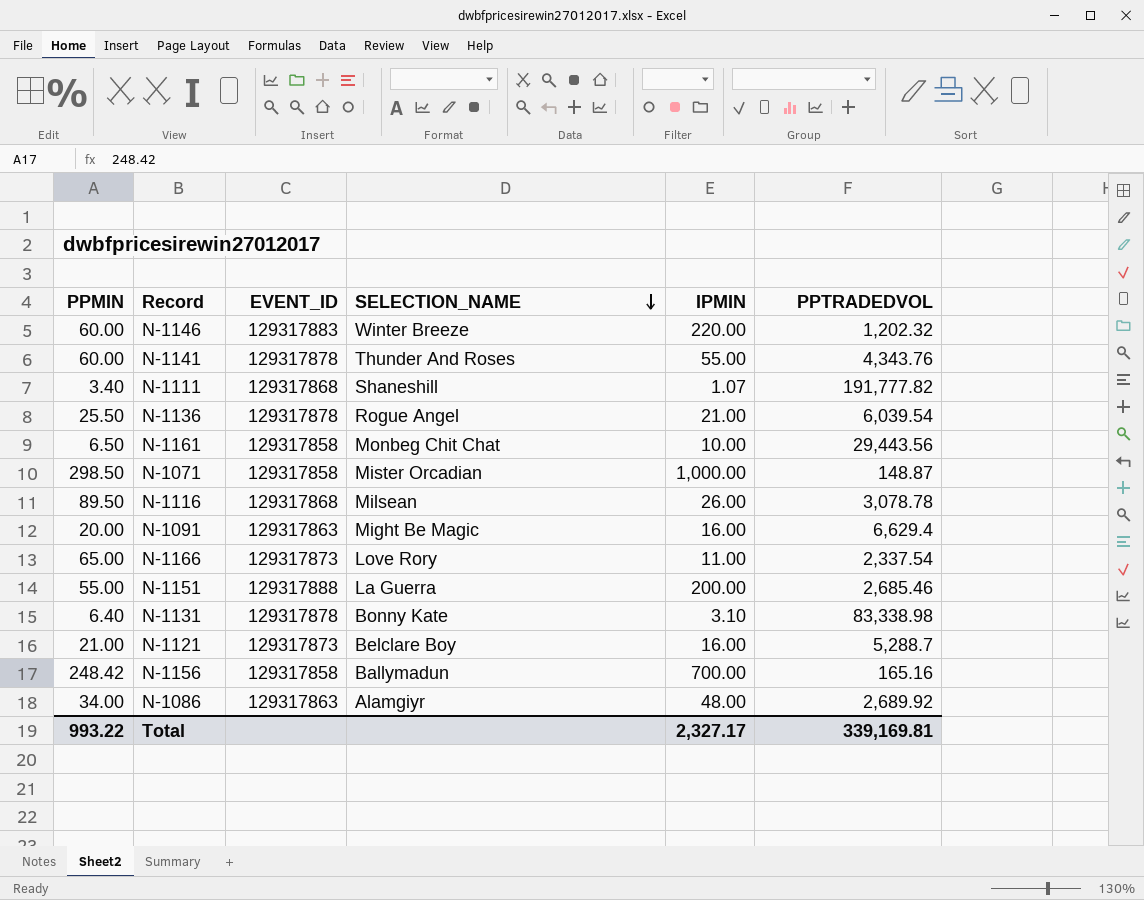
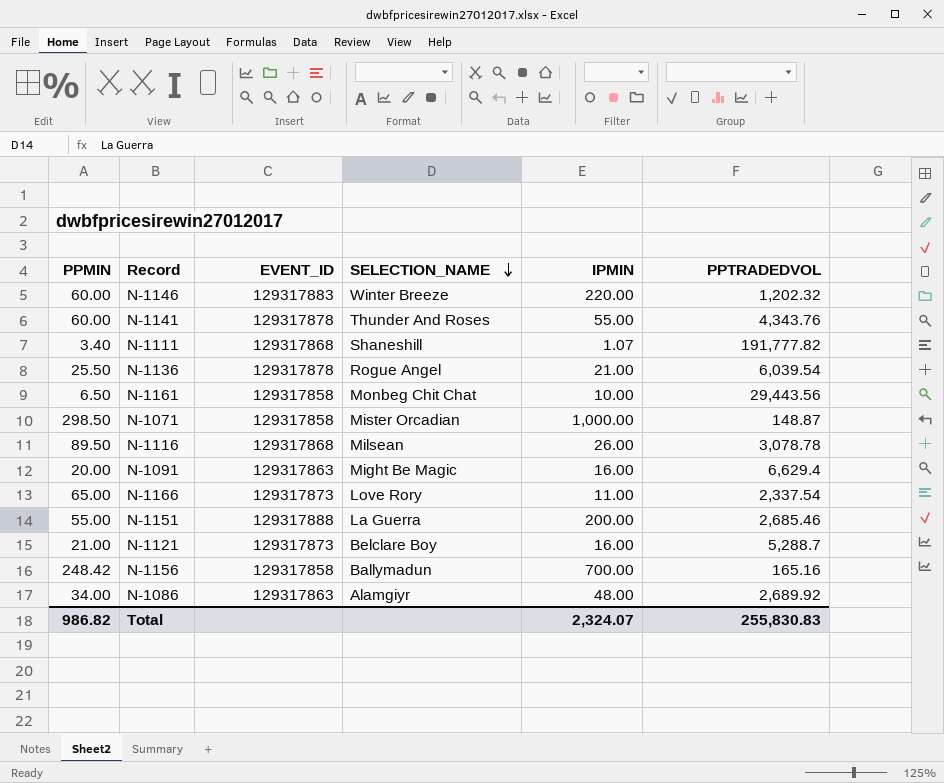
row N-1131: 6.40 | 129317878 | Bonny Kate | 3.10 | 83,338.98 -> none
Total | PPMIN: 993.22 -> 986.82
Total | IPMIN: 2,327.17 -> 2,324.07
Total | PPTRADEDVOL: 339,169.81 -> 255,830.83

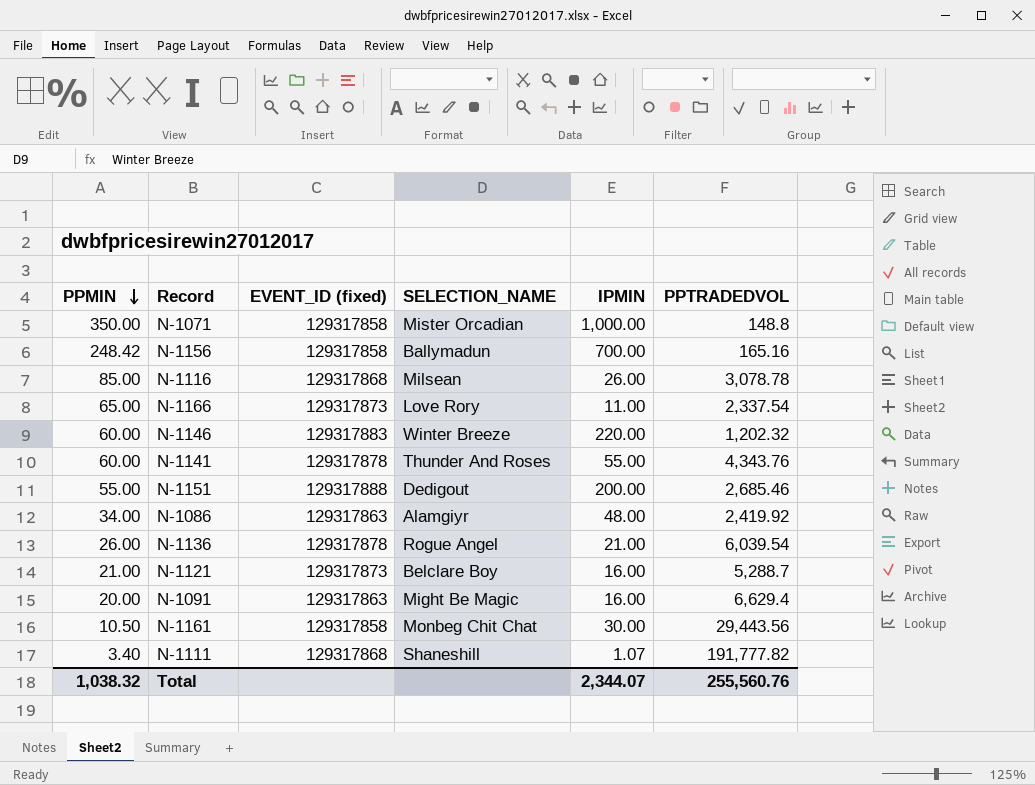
row order: SELECTION_NAME descending -> PPMIN descending
column name: EVENT_ID -> EVENT_ID (fixed)
N-1071 | PPMIN: 298.50 -> 350.00
N-1071 | PPTRADEDVOL: 148.87 -> 148.8
N-1116 | PPMIN: 89.50 -> 85.00
N-1151 | SELECTION_NAME: La Guerra -> Dedigout
N-1086 | PPTRADEDVOL: 2,689.92 -> 2,419.92
N-1136 | PPMIN: 25.50 -> 26.00
N-1161 | PPMIN: 6.50 -> 10.50
N-1161 | IPMIN: 10.00 -> 30.00
Total | PPMIN: 986.82 -> 1,038.32
Total | IPMIN: 2,324.07 -> 2,344.07
Total | PPTRADEDVOL: 255,830.83 -> 255,560.76

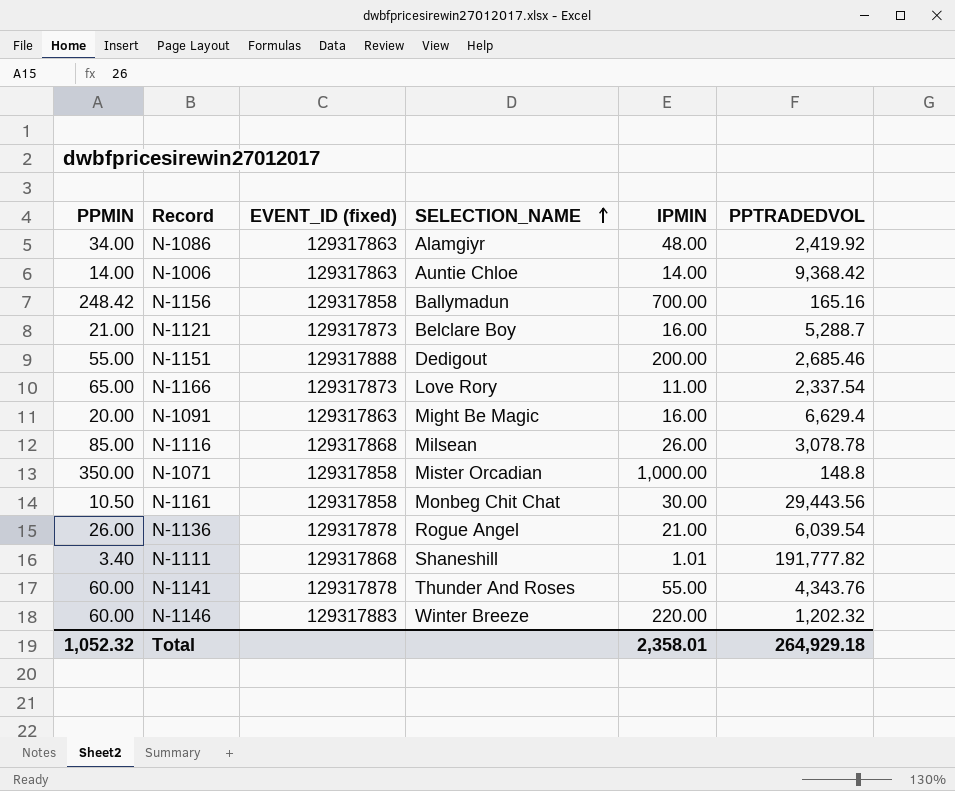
row order: PPMIN descending -> SELECTION_NAME ascending
row N-1006: none -> 14.00 | 129317863 | Auntie Chloe | 14.00 | 9,368.42
N-1111 | IPMIN: 1.07 -> 1.01
Total | PPMIN: 1,038.32 -> 1,052.32
Total | IPMIN: 2,344.07 -> 2,358.01
Total | PPTRADEDVOL: 255,560.76 -> 264,929.18

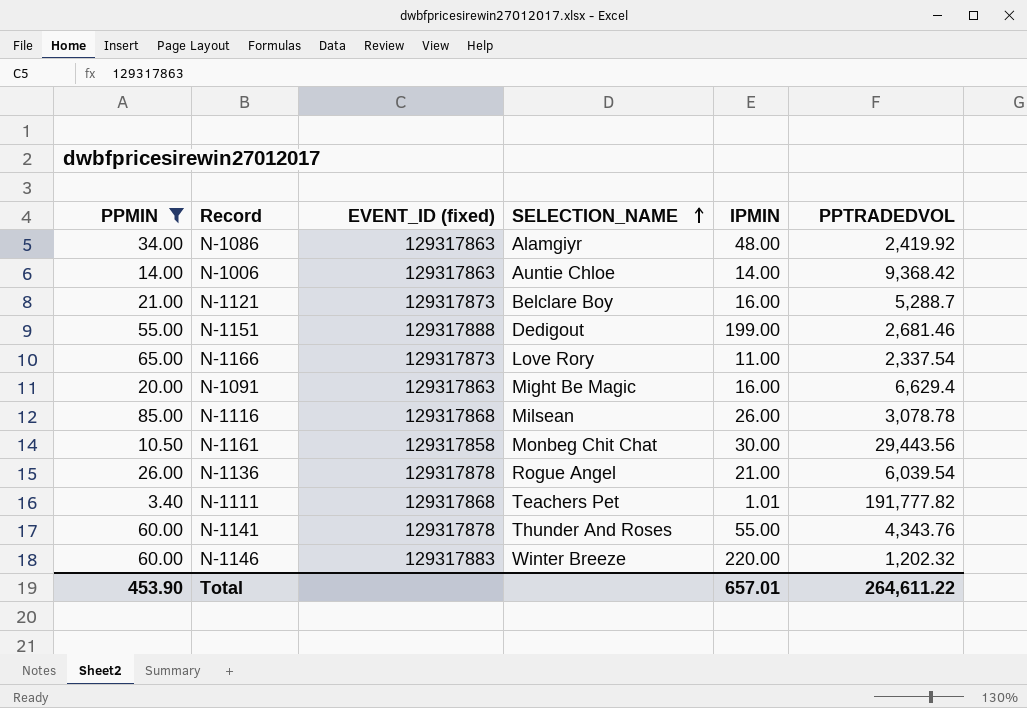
filter: none -> PPMIN <= 85.00
N-1151 | IPMIN: 200.00 -> 199.00
N-1151 | PPTRADEDVOL: 2,685.46 -> 2,681.46
N-1111 | SELECTION_NAME: Shaneshill -> Teachers Pet
Total | PPMIN: 1,052.32 -> 453.90
Total | IPMIN: 2,358.01 -> 657.01
Total | PPTRADEDVOL: 264,929.18 -> 264,611.22

